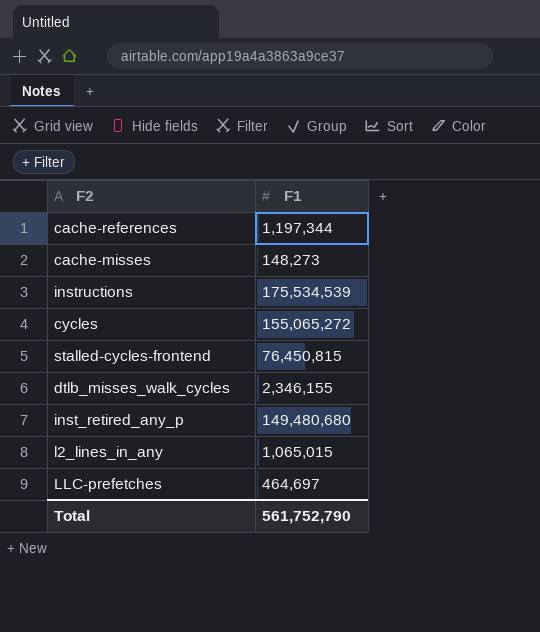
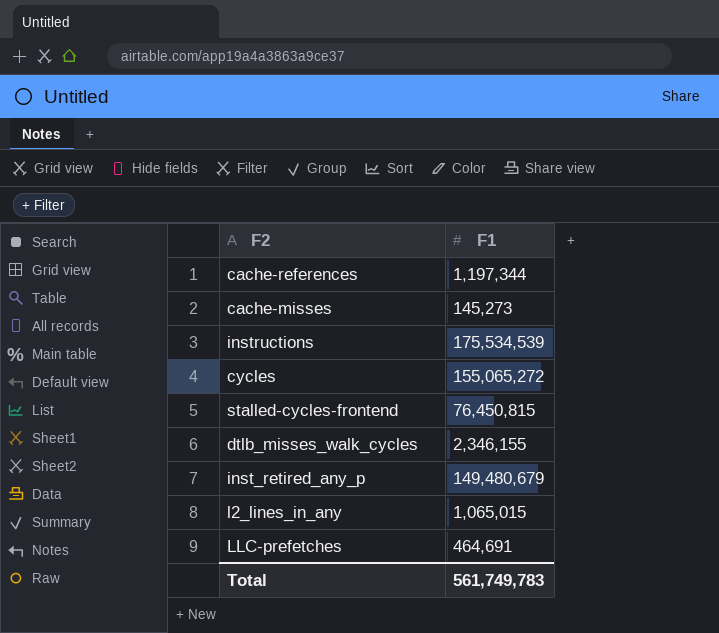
cache-misses | F1: 148,273 -> 145,273
inst_retired_any_p | F1: 149,480,680 -> 149,480,679
LLC-prefetches | F1: 464,697 -> 464,691
Total | F1: 561,752,790 -> 561,749,783

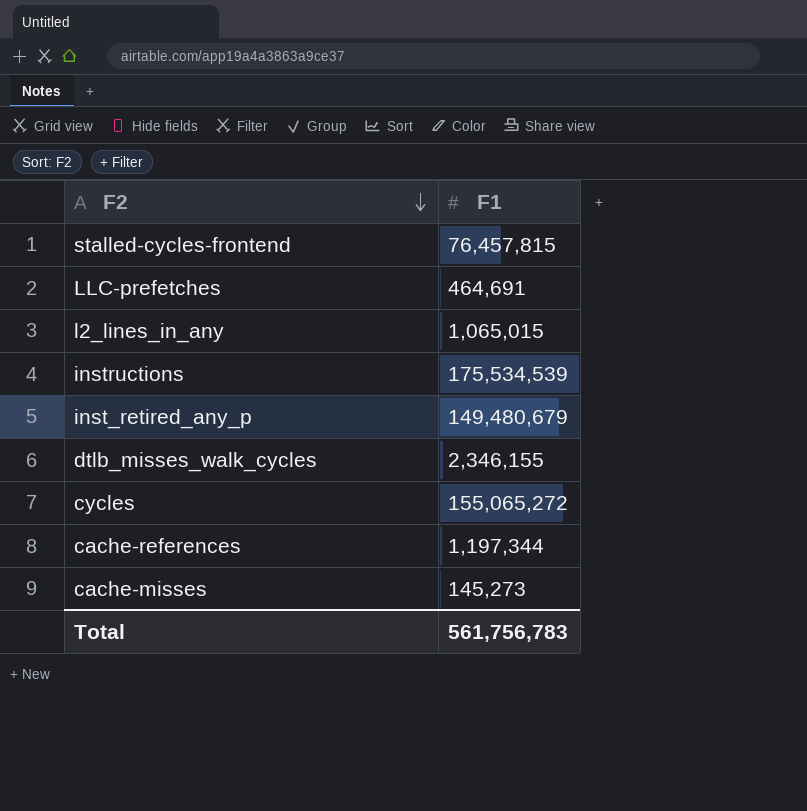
row order: none -> F2 descending
stalled-cycles-frontend | F1: 76,450,815 -> 76,457,815
Total | F1: 561,749,783 -> 561,756,783

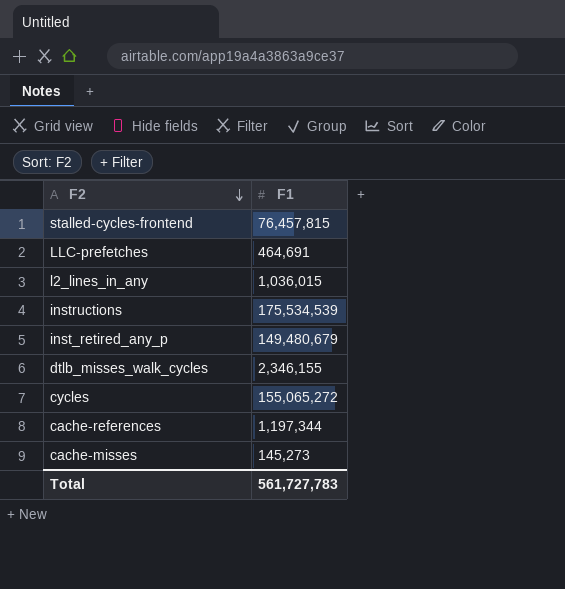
l2_lines_in_any | F1: 1,065,015 -> 1,036,015
Total | F1: 561,756,783 -> 561,727,783

